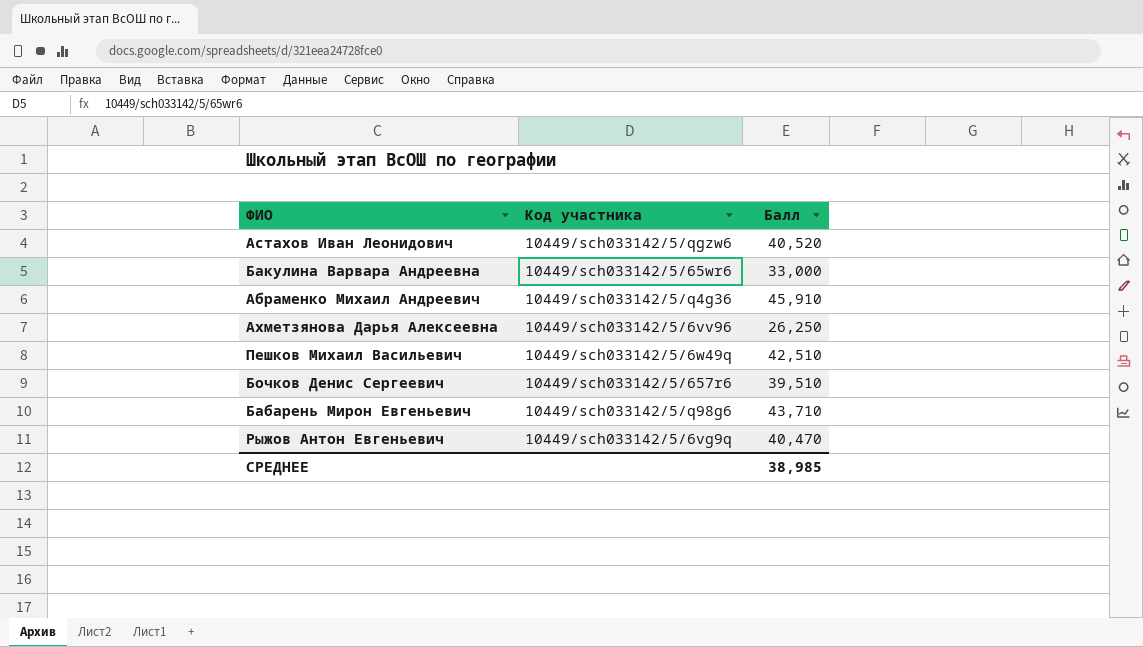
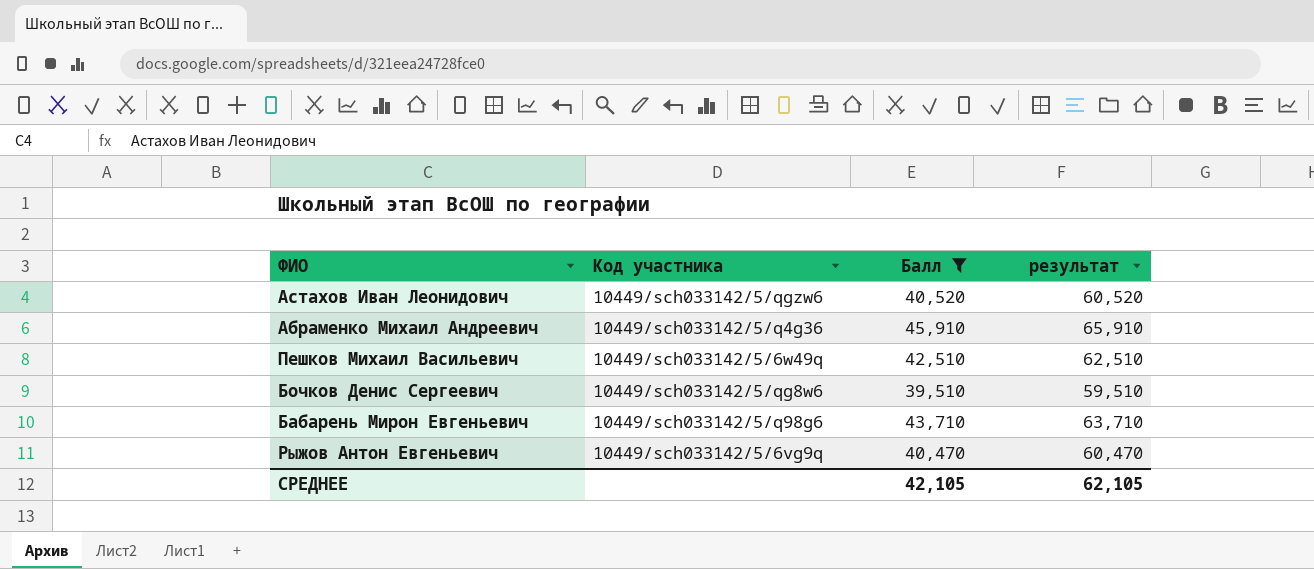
filter: none -> Балл >= 39,510
column результат | formula: none -> [Балл] + 20
Бочков Денис Сергеевич | Код участника: 10449/sch033142/5/657r6 -> 10449/sch033142/5/qg8w6
СРЕДНЕЕ | Балл: 38,985 -> 42,105

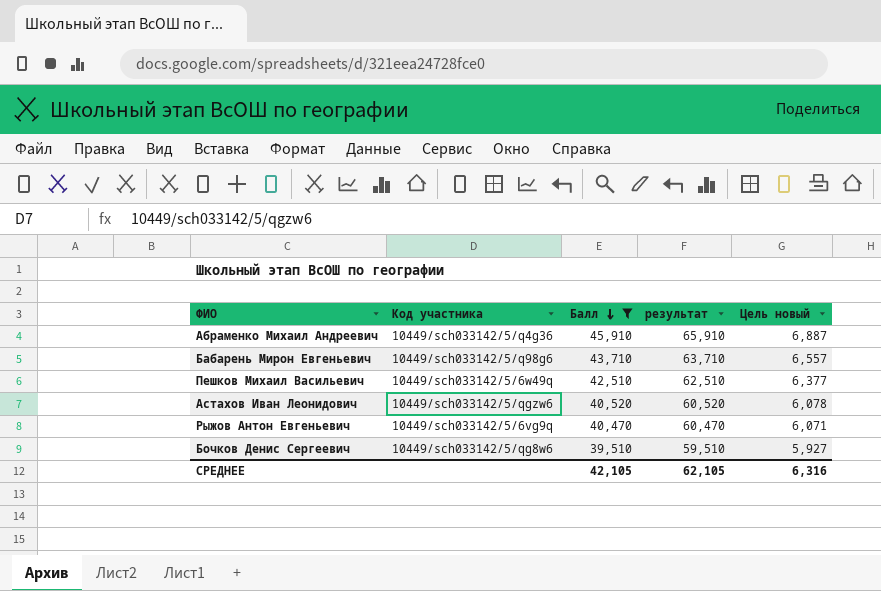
row order: none -> Балл descending
column Цель новый | formula: none -> [Балл] * 0,15

